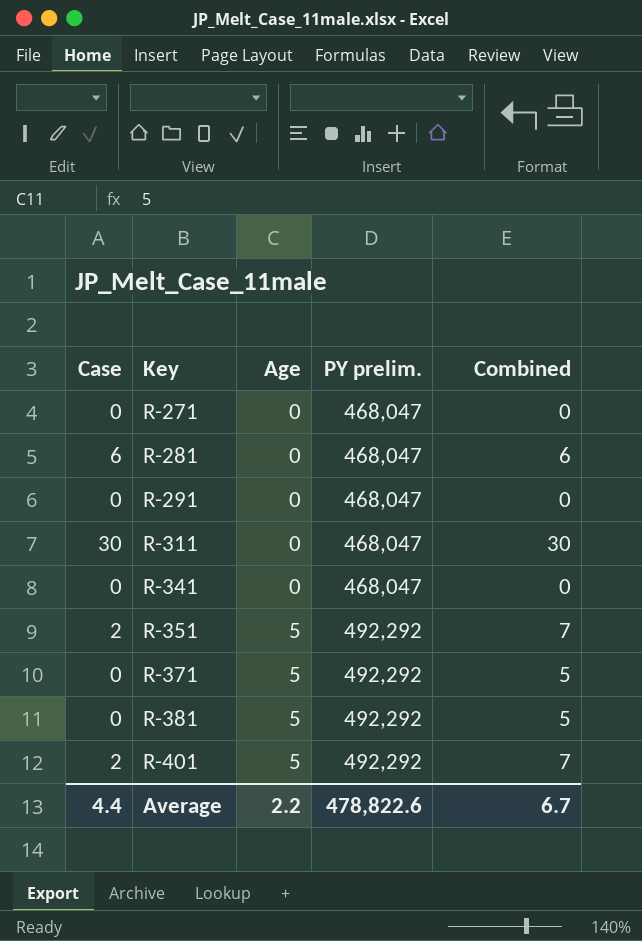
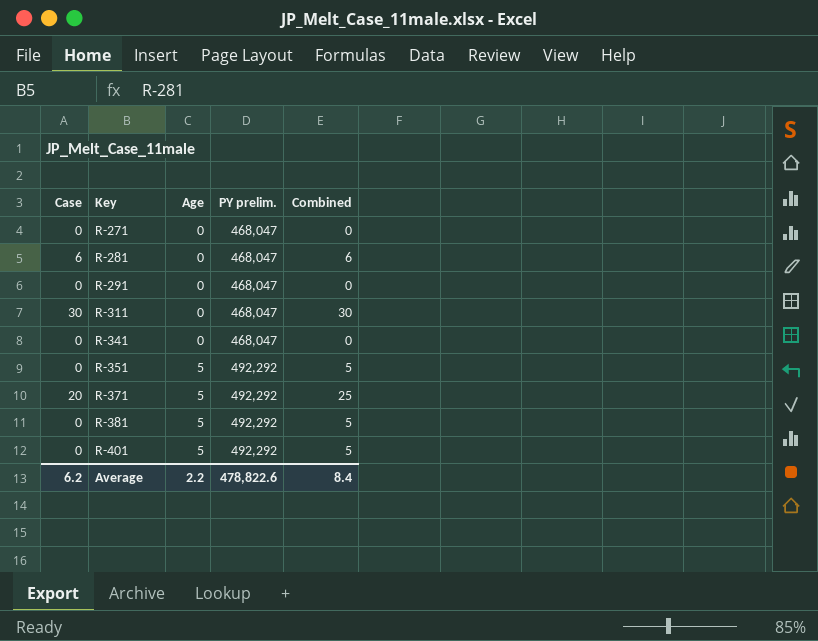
R-351 | Case: 2 -> 0
R-351 | Combined: 7 -> 5
R-371 | Case: 0 -> 20
R-371 | Combined: 5 -> 25
R-401 | Case: 2 -> 0
R-401 | Combined: 7 -> 5
Average | Case: 4.4 -> 6.2
Average | Combined: 6.7 -> 8.4

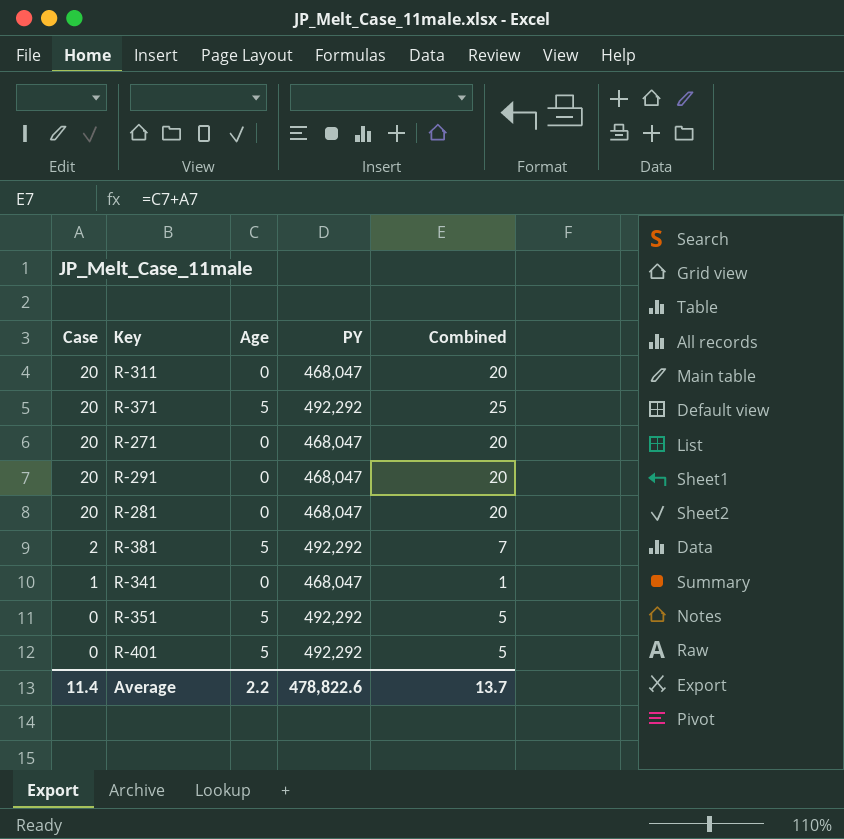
row order: Key ascending -> Case descending
column name: PY prelim. -> PY
R-311 | Case: 30 -> 20
R-311 | Combined: 30 -> 20
R-271 | Case: 0 -> 20
R-271 | Combined: 0 -> 20
R-291 | Case: 0 -> 20
R-291 | Combined: 0 -> 20
R-281 | Case: 6 -> 20
R-281 | Combined: 6 -> 20
R-381 | Case: 0 -> 2
R-381 | Combined: 5 -> 7
R-341 | Case: 0 -> 1
R-341 | Combined: 0 -> 1
Average | Case: 6.2 -> 11.4
Average | Combined: 8.4 -> 13.7

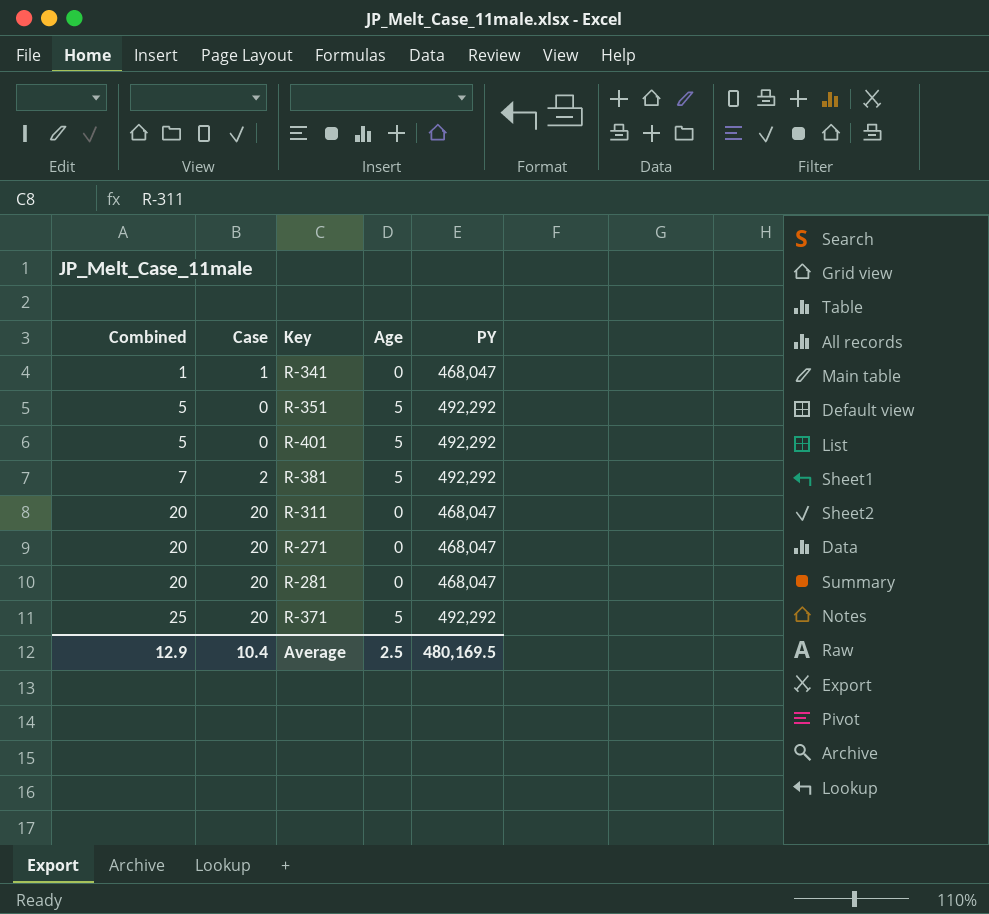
row order: Case descending -> Combined ascending
column Combined | position: 5 -> 1
row R-291: 20 | 0 | 468,047 | 20 -> none
Average | Combined: 13.7 -> 12.9
Average | Case: 11.4 -> 10.4
Average | Age: 2.2 -> 2.5
Average | PY: 478,822.6 -> 480,169.5

